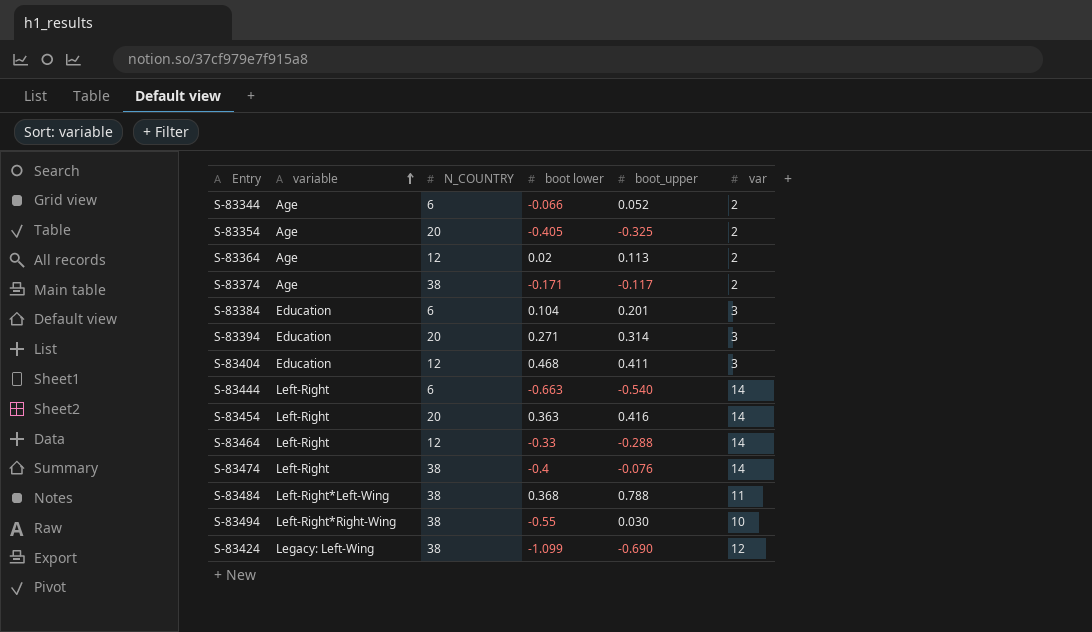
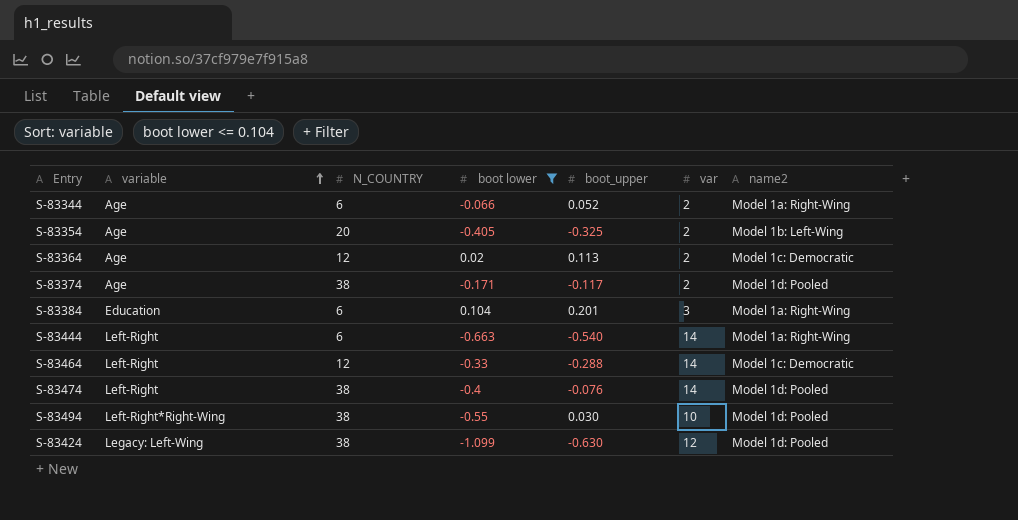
filter: none -> boot lower <= 0.104
column name2 | position: none -> 7
S-83424 | boot_upper: -0.690 -> -0.630

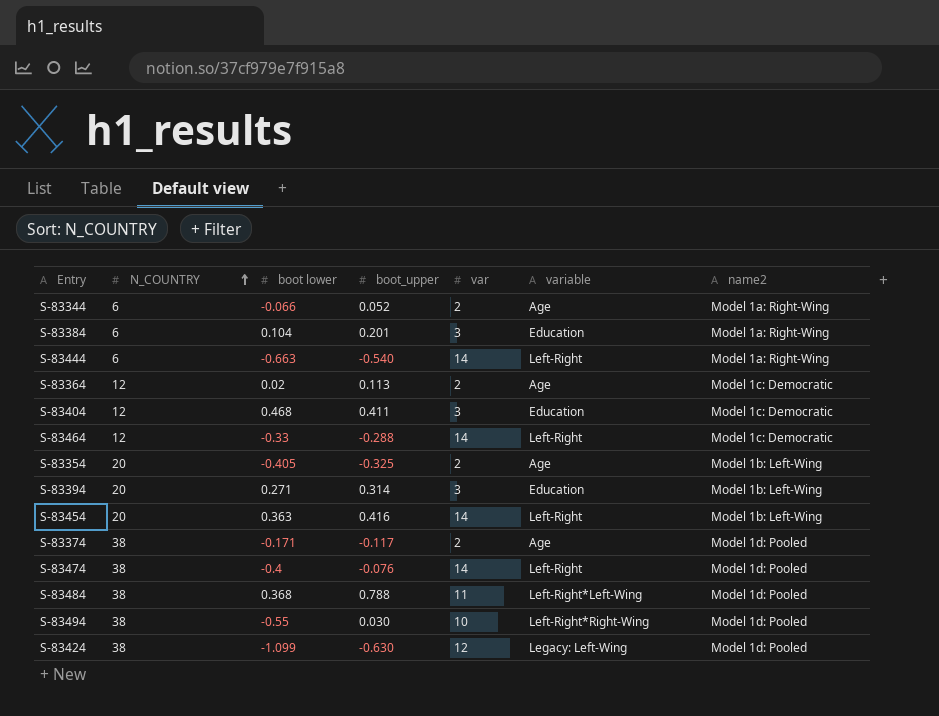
filter: boot lower <= 0.104 -> none
row order: variable ascending -> N_COUNTRY ascending
column variable | position: 2 -> 6

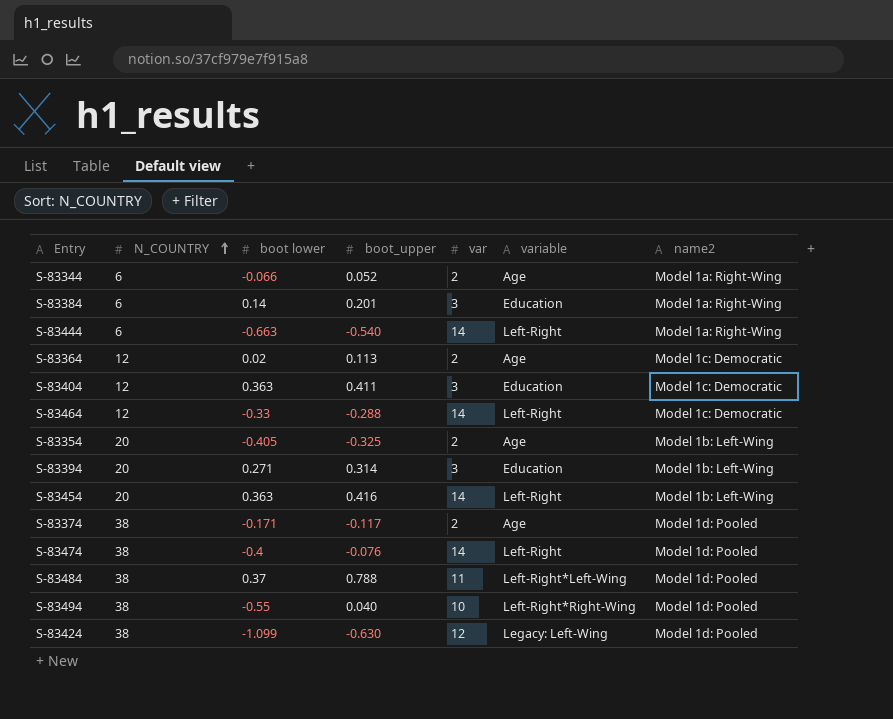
S-83384 | boot lower: 0.104 -> 0.14
S-83404 | boot lower: 0.468 -> 0.363
S-83484 | boot lower: 0.368 -> 0.37
S-83494 | boot_upper: 0.030 -> 0.040

